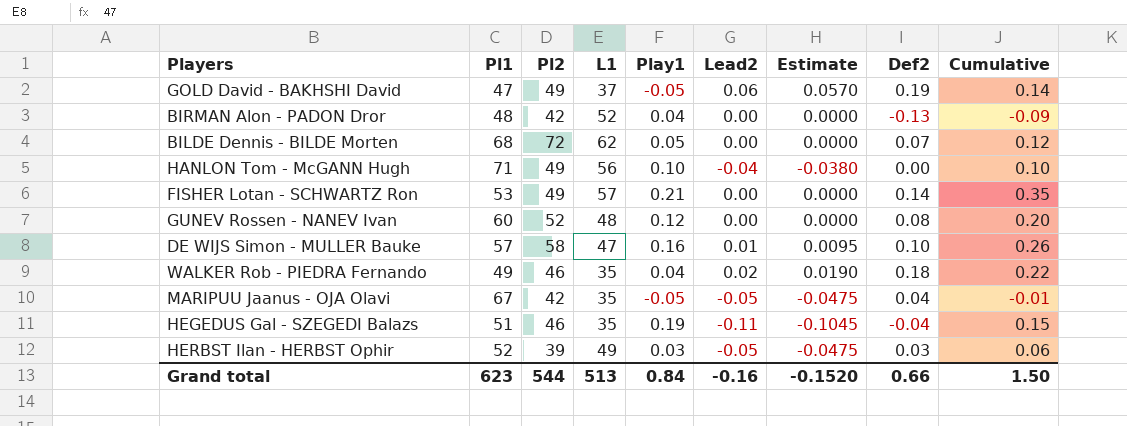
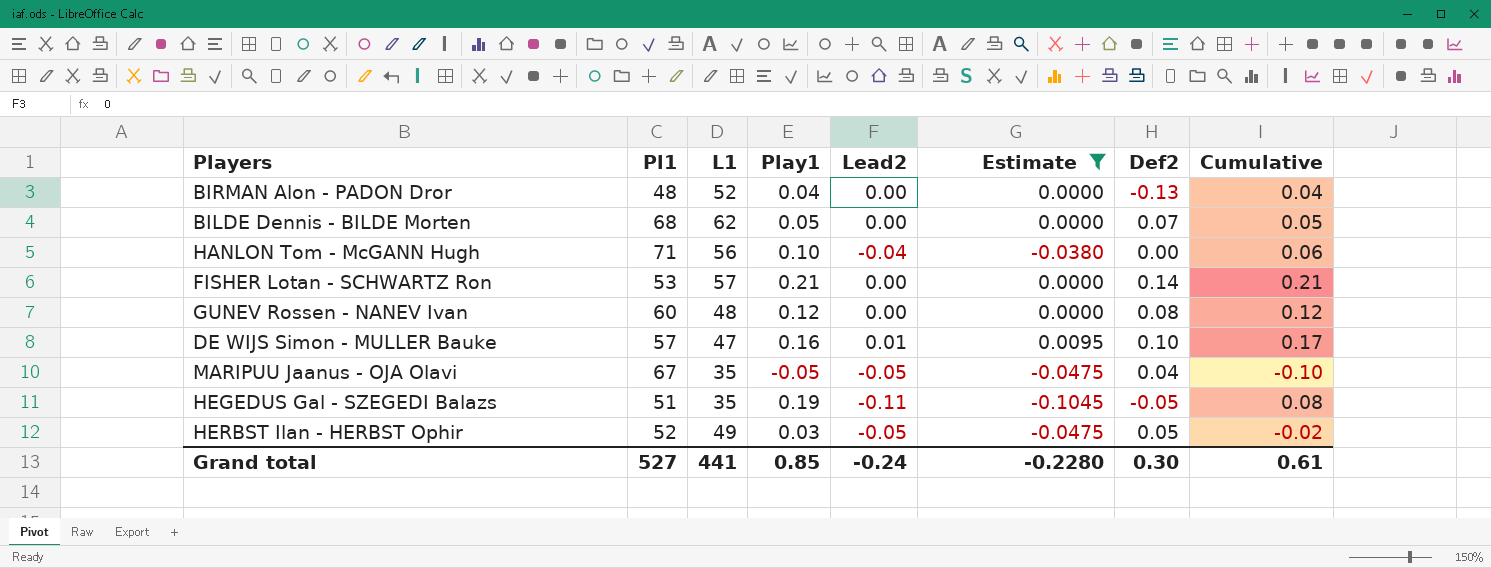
filter: none -> Estimate <= 0.0095
column Pl2 | position: 3 -> none
column Cumulative | formula: [Play1] + [Def2] -> [Play1] + [Lead2]
HEGEDUS Gal - SZEGEDI Balazs | Def2: -0.04 -> -0.05
HERBST Ilan - HERBST Ophir | Def2: 0.03 -> 0.05
Grand total | Pl1: 623 -> 527
Grand total | L1: 513 -> 441
Grand total | Play1: 0.84 -> 0.85
Grand total | Lead2: -0.16 -> -0.24
Grand total | Estimate: -0.1520 -> -0.2280
Grand total | Def2: 0.66 -> 0.30
Grand total | Cumulative: 1.50 -> 0.61

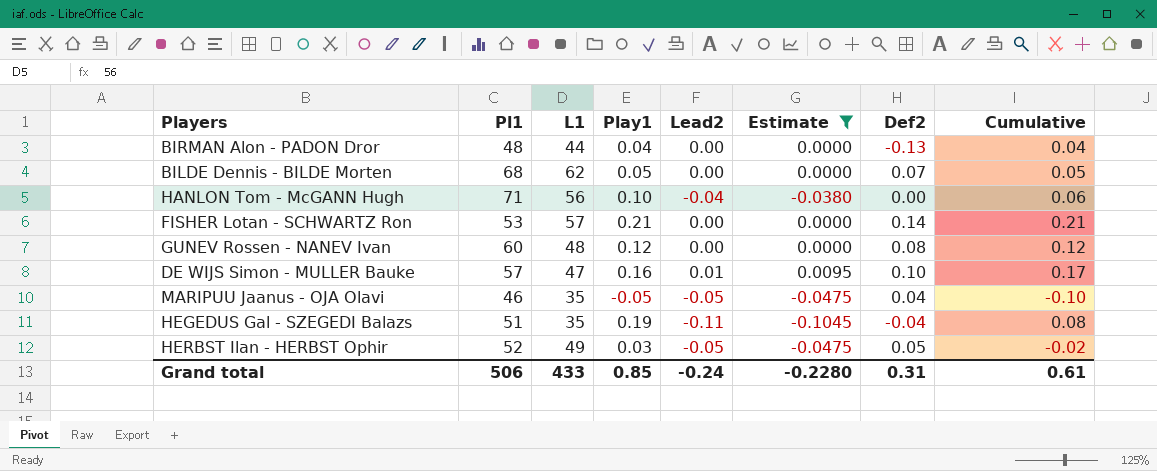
BIRMAN Alon - PADON Dror | L1: 52 -> 44
MARIPUU Jaanus - OJA Olavi | Pl1: 67 -> 46
HEGEDUS Gal - SZEGEDI Balazs | Def2: -0.05 -> -0.04
Grand total | Pl1: 527 -> 506
Grand total | L1: 441 -> 433
Grand total | Def2: 0.30 -> 0.31

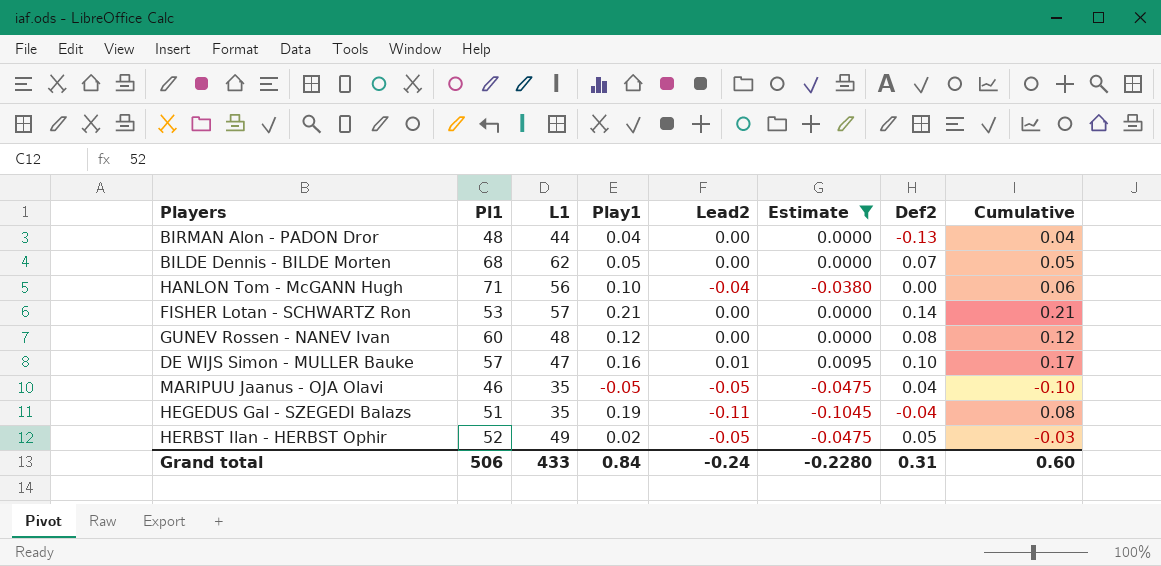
HERBST Ilan - HERBST Ophir | Play1: 0.03 -> 0.02
HERBST Ilan - HERBST Ophir | Cumulative: -0.02 -> -0.03
Grand total | Play1: 0.85 -> 0.84
Grand total | Cumulative: 0.61 -> 0.60

